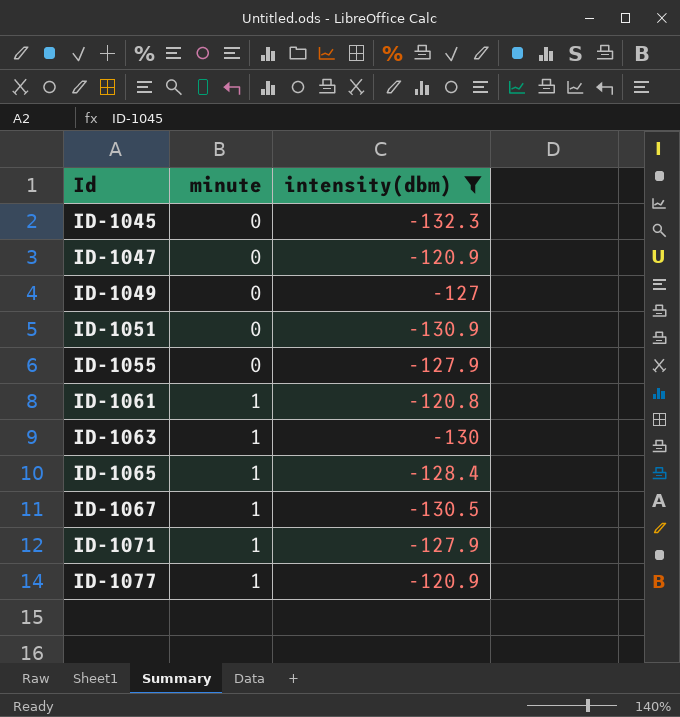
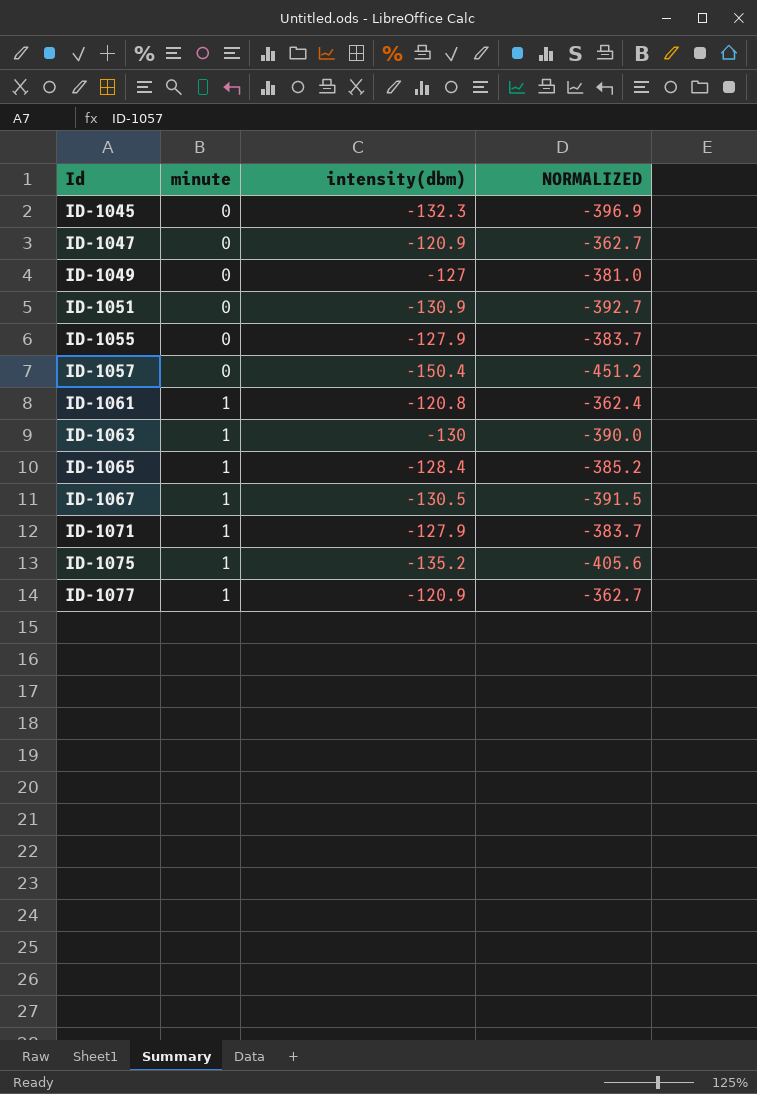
filter: intensity(dbm) >= -132.3 -> none
column NORMALIZED | formula: none -> [intensity(dbm)] * 3

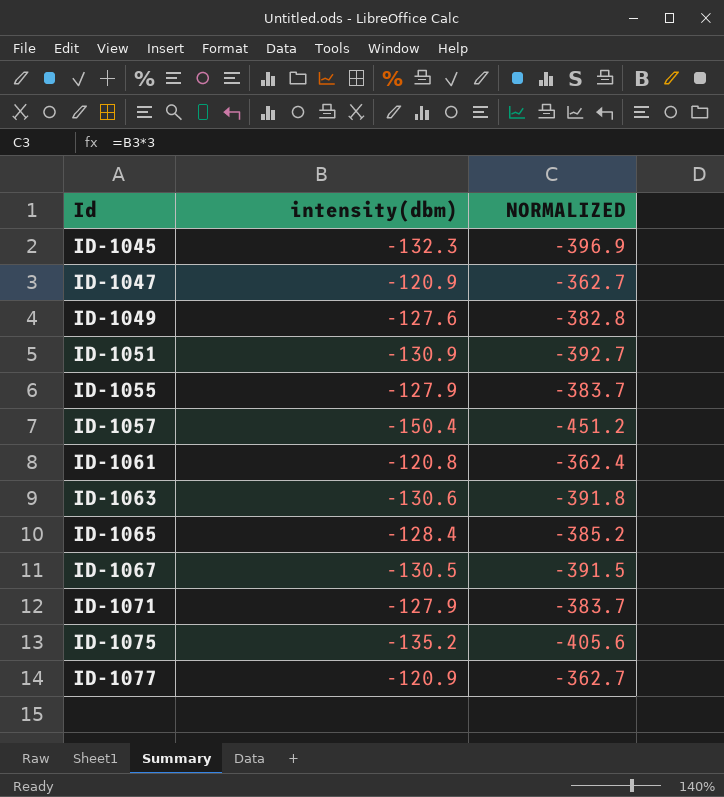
column minute | position: 2 -> none
ID-1049 | intensity(dbm): -127 -> -127.6
ID-1049 | NORMALIZED: -381.0 -> -382.8
ID-1063 | intensity(dbm): -130 -> -130.6
ID-1063 | NORMALIZED: -390.0 -> -391.8

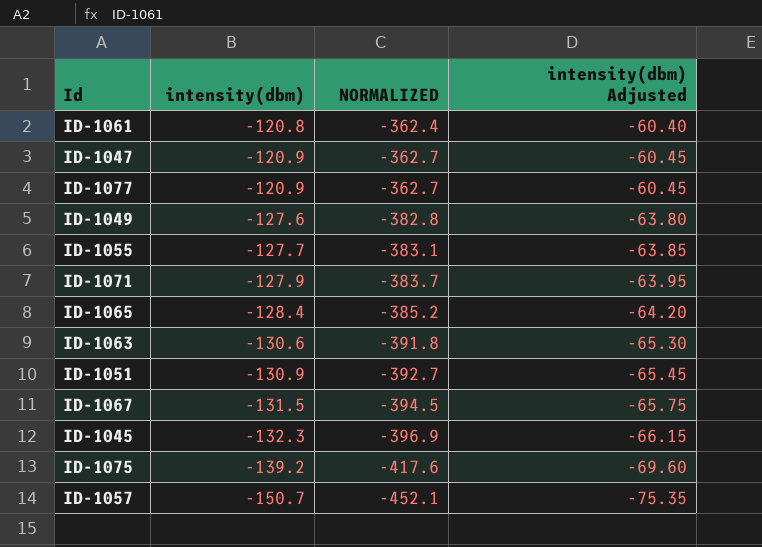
row order: Id ascending -> intensity(dbm) descending
column intensity(dbm) Adjusted | formula: none -> [intensity(dbm)] * 0.5
ID-1055 | intensity(dbm): -127.9 -> -127.7
ID-1055 | NORMALIZED: -383.7 -> -383.1
ID-1067 | intensity(dbm): -130.5 -> -131.5
ID-1067 | NORMALIZED: -391.5 -> -394.5
ID-1075 | intensity(dbm): -135.2 -> -139.2
ID-1075 | NORMALIZED: -405.6 -> -417.6
ID-1057 | intensity(dbm): -150.4 -> -150.7
ID-1057 | NORMALIZED: -451.2 -> -452.1

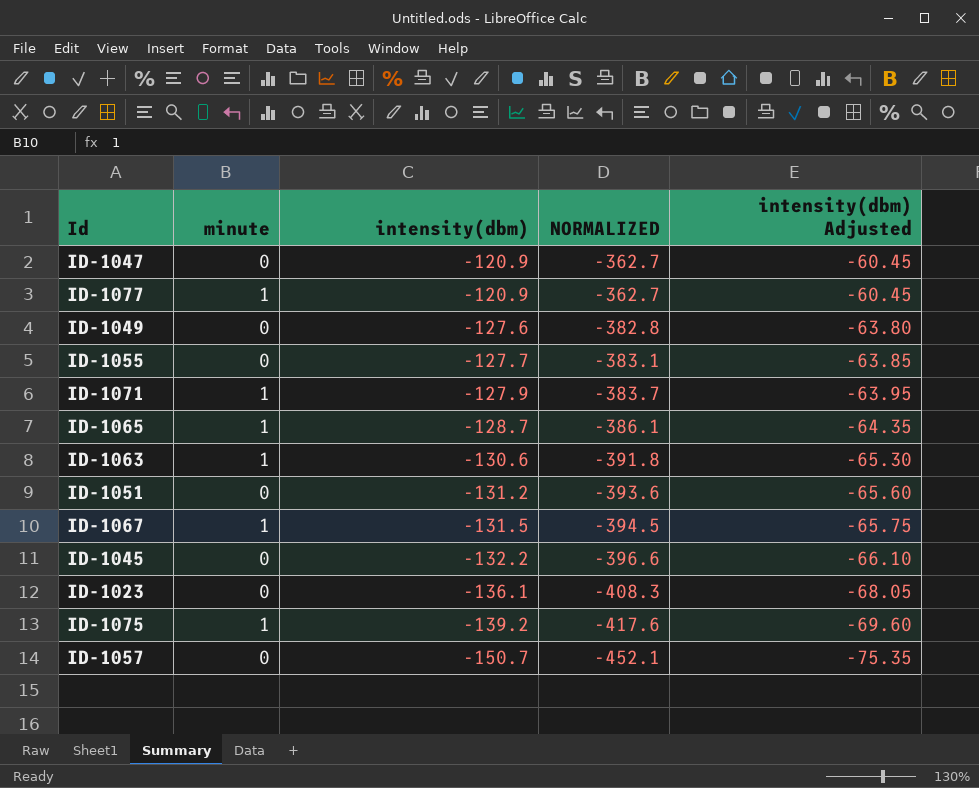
column minute | position: none -> 2
row ID-1061: -120.8 | -362.4 | -60.40 -> none
ID-1065 | intensity(dbm): -128.4 -> -128.7
ID-1065 | NORMALIZED: -385.2 -> -386.1
ID-1065 | intensity(dbm) Adjusted: -64.20 -> -64.35
ID-1051 | intensity(dbm): -130.9 -> -131.2
ID-1051 | NORMALIZED: -392.7 -> -393.6
ID-1051 | intensity(dbm) Adjusted: -65.45 -> -65.60
ID-1045 | intensity(dbm): -132.3 -> -132.2
ID-1045 | NORMALIZED: -396.9 -> -396.6
ID-1045 | intensity(dbm) Adjusted: -66.15 -> -66.10
row ID-1023: none -> 0 | -136.1 | -408.3 | -68.05

